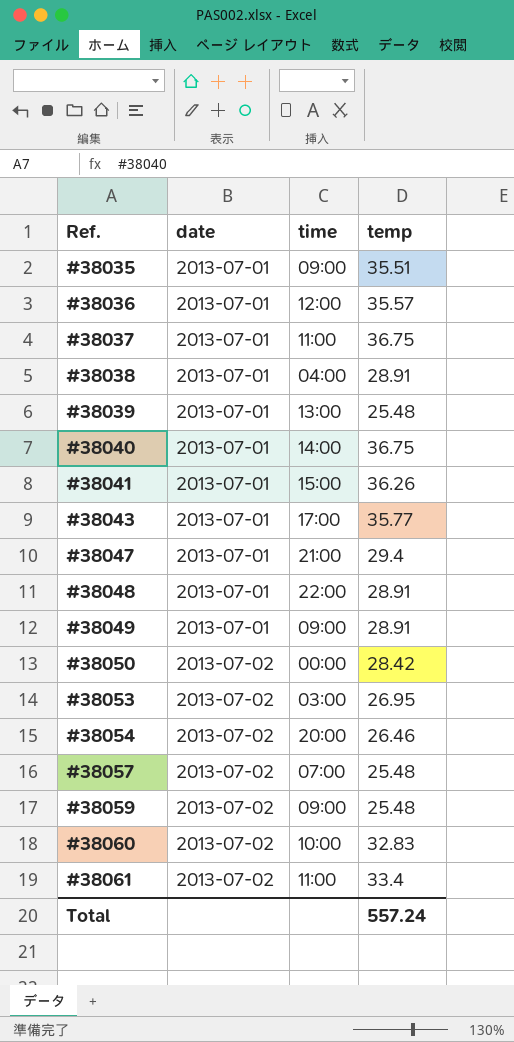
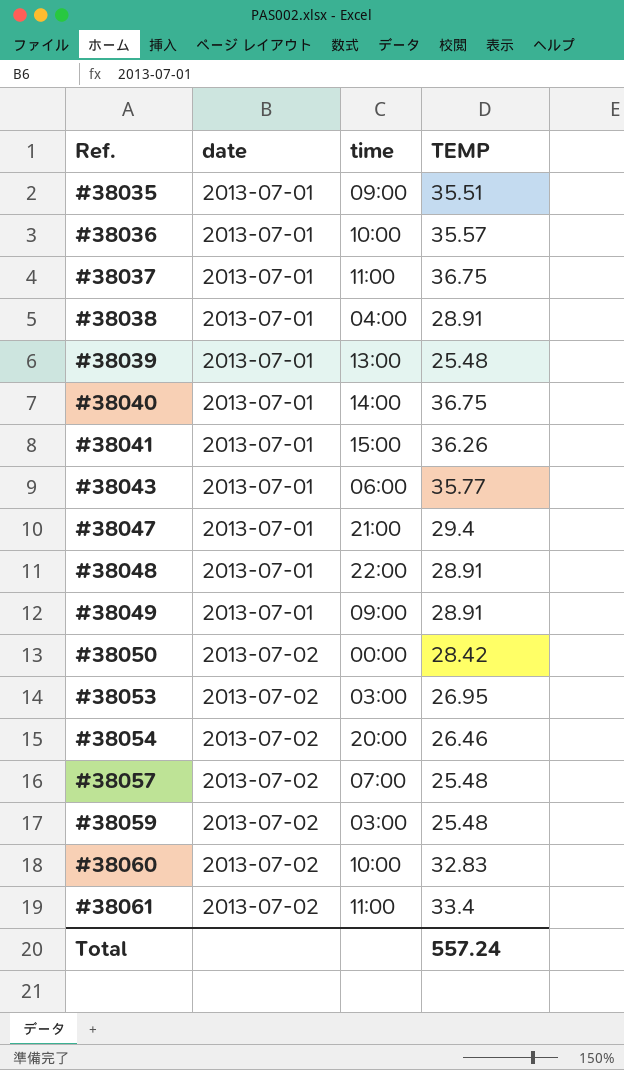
column name: temp -> TEMP
#38036 | time: 12:00 -> 10:00
#38043 | time: 17:00 -> 06:00
#38059 | time: 09:00 -> 03:00

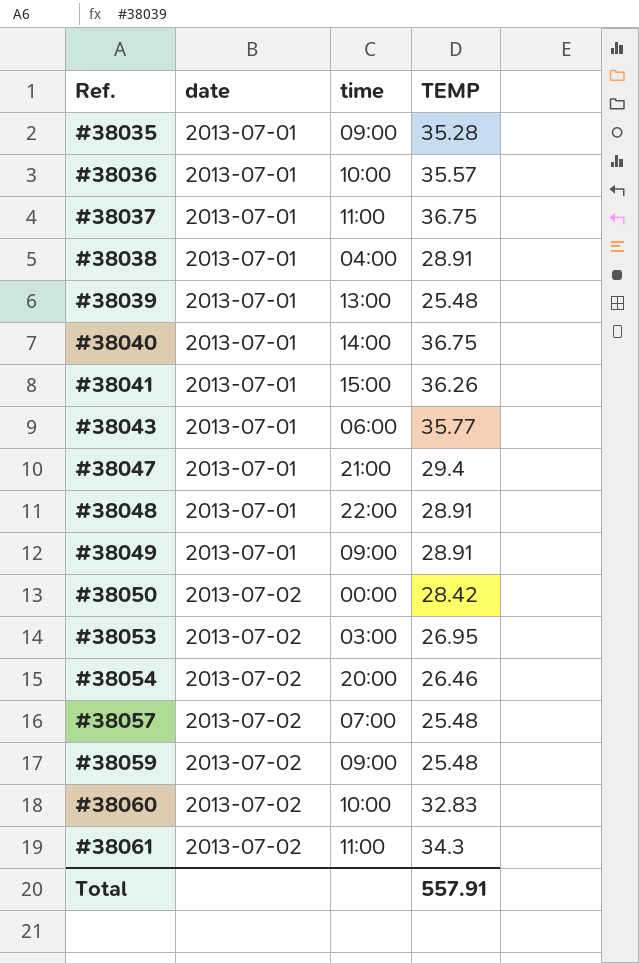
#38035 | TEMP: 35.51 -> 35.28
#38059 | time: 03:00 -> 09:00
#38061 | TEMP: 33.4 -> 34.3
Total | TEMP: 557.24 -> 557.91

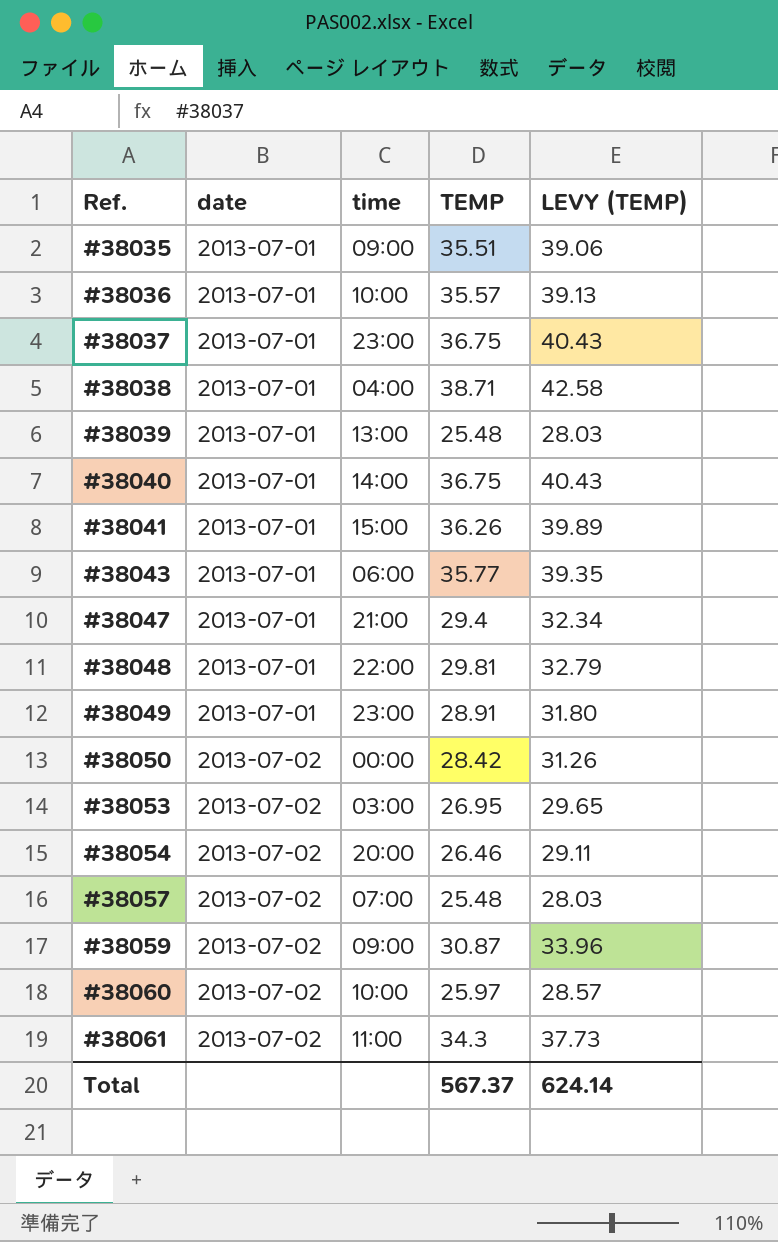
column LEVY (TEMP) | formula: none -> [TEMP] * 1.1
#38035 | TEMP: 35.28 -> 35.51
#38037 | time: 11:00 -> 23:00
#38038 | TEMP: 28.91 -> 38.71
#38048 | TEMP: 28.91 -> 29.81
#38049 | time: 09:00 -> 23:00
#38059 | TEMP: 25.48 -> 30.87
#38060 | TEMP: 32.83 -> 25.97
Total | TEMP: 557.91 -> 567.37

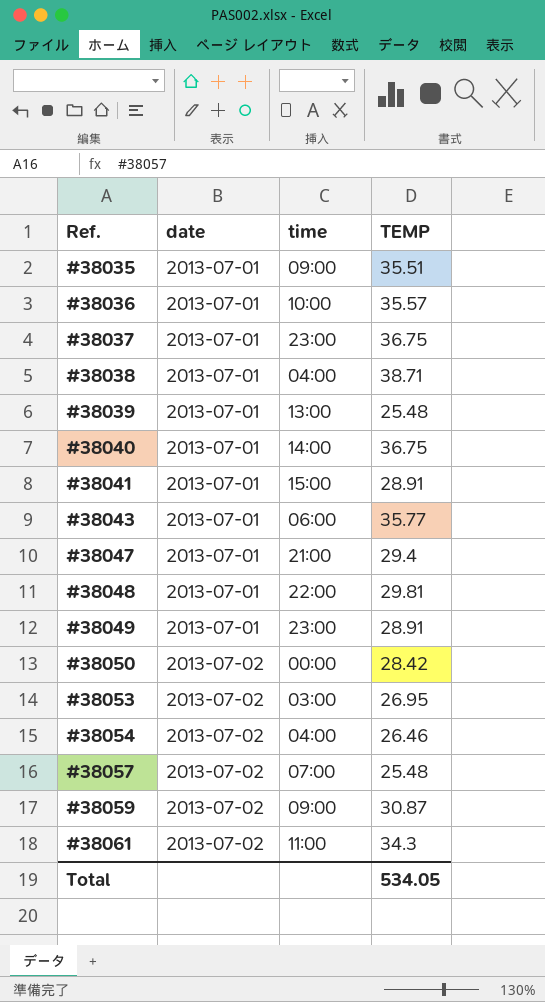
column LEVY (TEMP) | formula: [TEMP] * 1.1 -> none
row #38060: 2013-07-02 | 10:00 | 25.97 | 28.57 -> none
#38041 | TEMP: 36.26 -> 28.91
#38054 | time: 20:00 -> 04:00
Total | TEMP: 567.37 -> 534.05

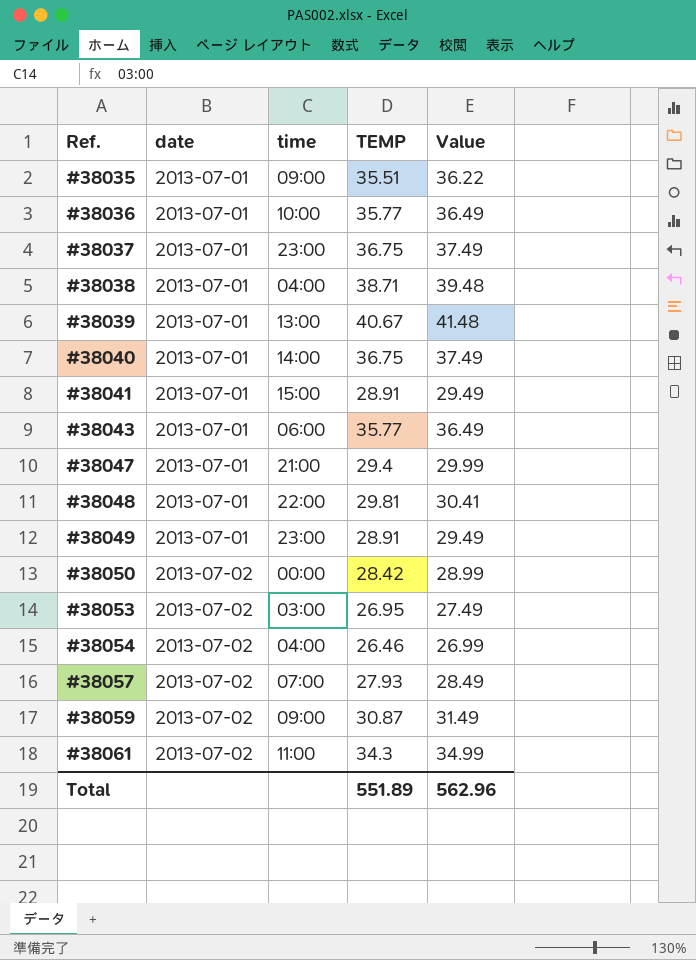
column Value | formula: none -> [TEMP] * 1.02
#38036 | TEMP: 35.57 -> 35.77
#38039 | TEMP: 25.48 -> 40.67
#38057 | TEMP: 25.48 -> 27.93
Total | TEMP: 534.05 -> 551.89

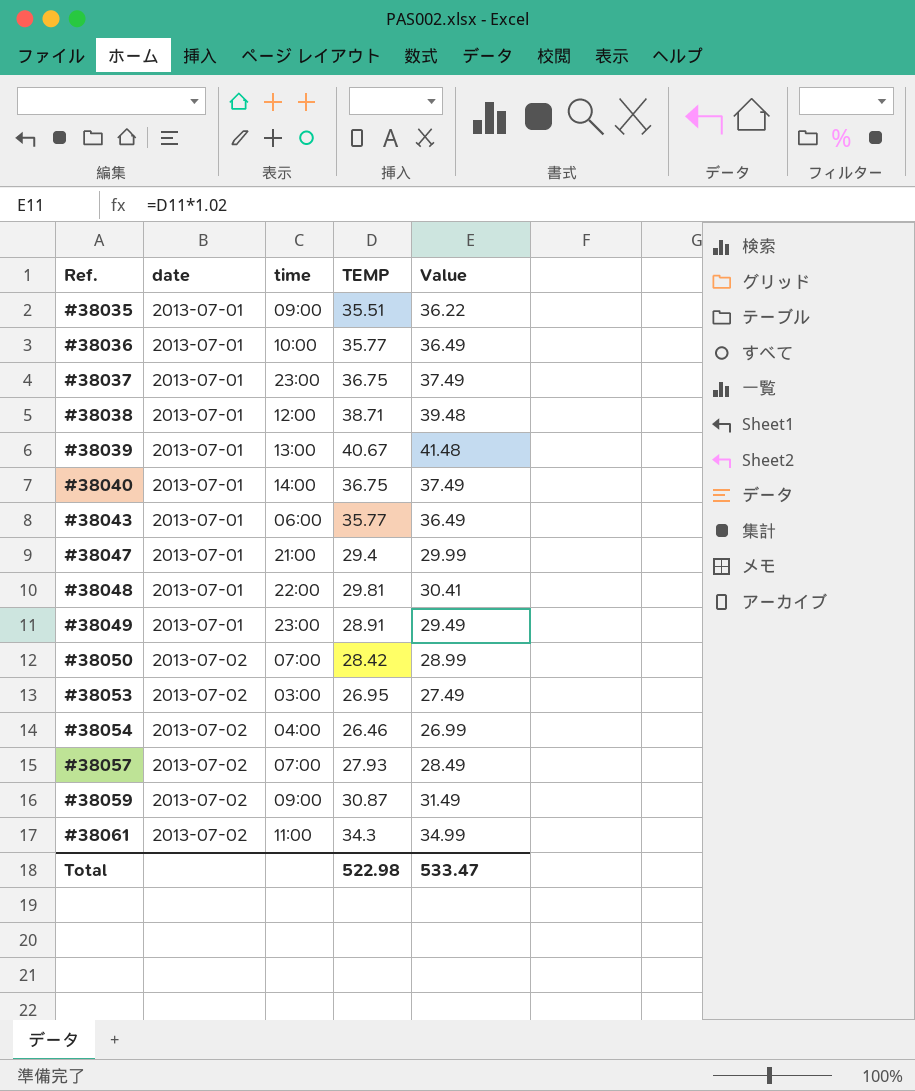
row #38041: 2013-07-01 | 15:00 | 28.91 | 29.49 -> none
#38038 | time: 04:00 -> 12:00
#38050 | time: 00:00 -> 07:00
Total | TEMP: 551.89 -> 522.98
Total | Value: 562.96 -> 533.47

